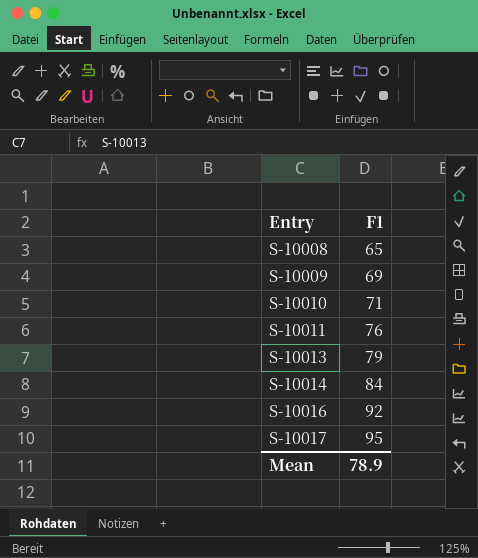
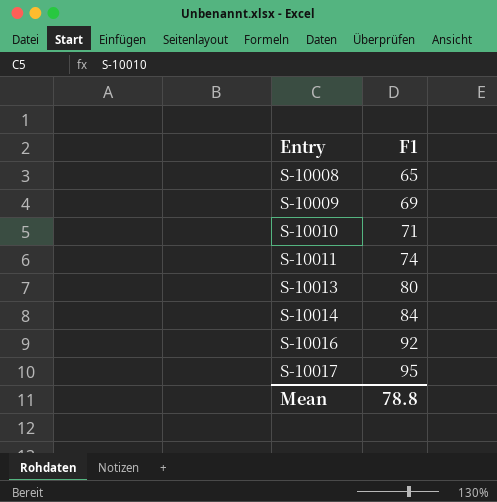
S-10011 | F1: 76 -> 74
S-10013 | F1: 79 -> 80
Mean | F1: 78.9 -> 78.8

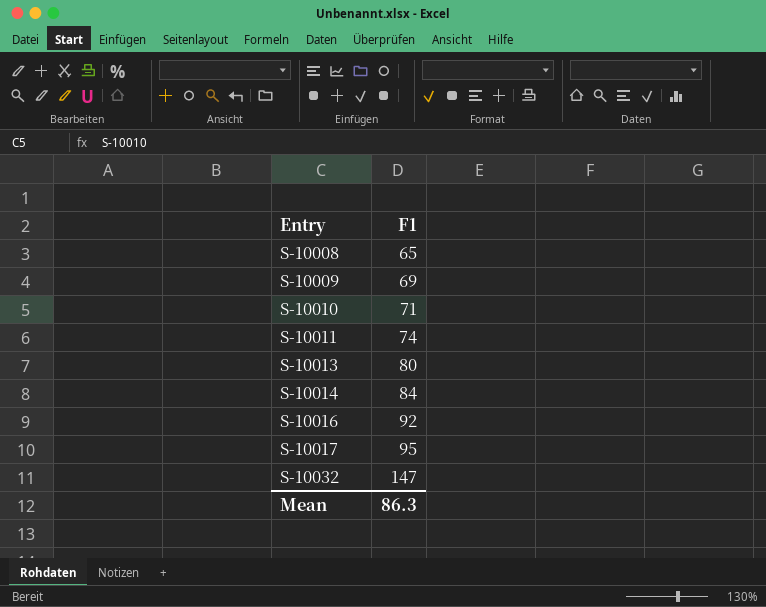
row S-10032: none -> 147
Mean | F1: 78.8 -> 86.3

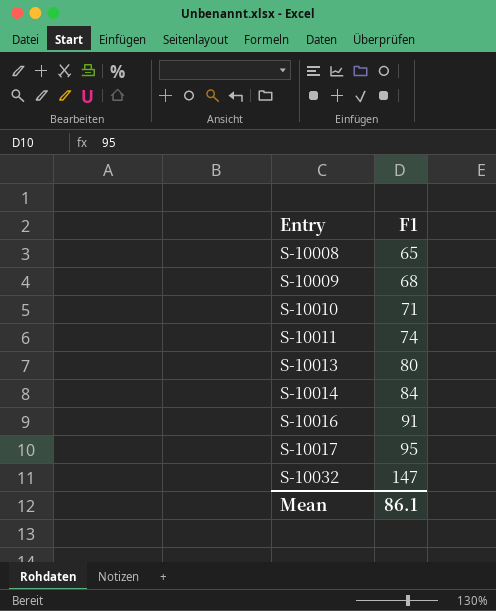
S-10009 | F1: 69 -> 68
S-10016 | F1: 92 -> 91
Mean | F1: 86.3 -> 86.1

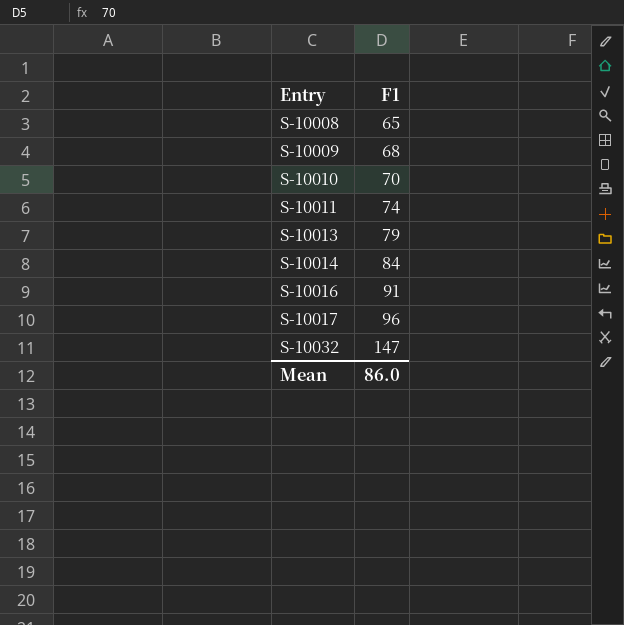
S-10010 | F1: 71 -> 70
S-10013 | F1: 80 -> 79
S-10017 | F1: 95 -> 96
Mean | F1: 86.1 -> 86.0

